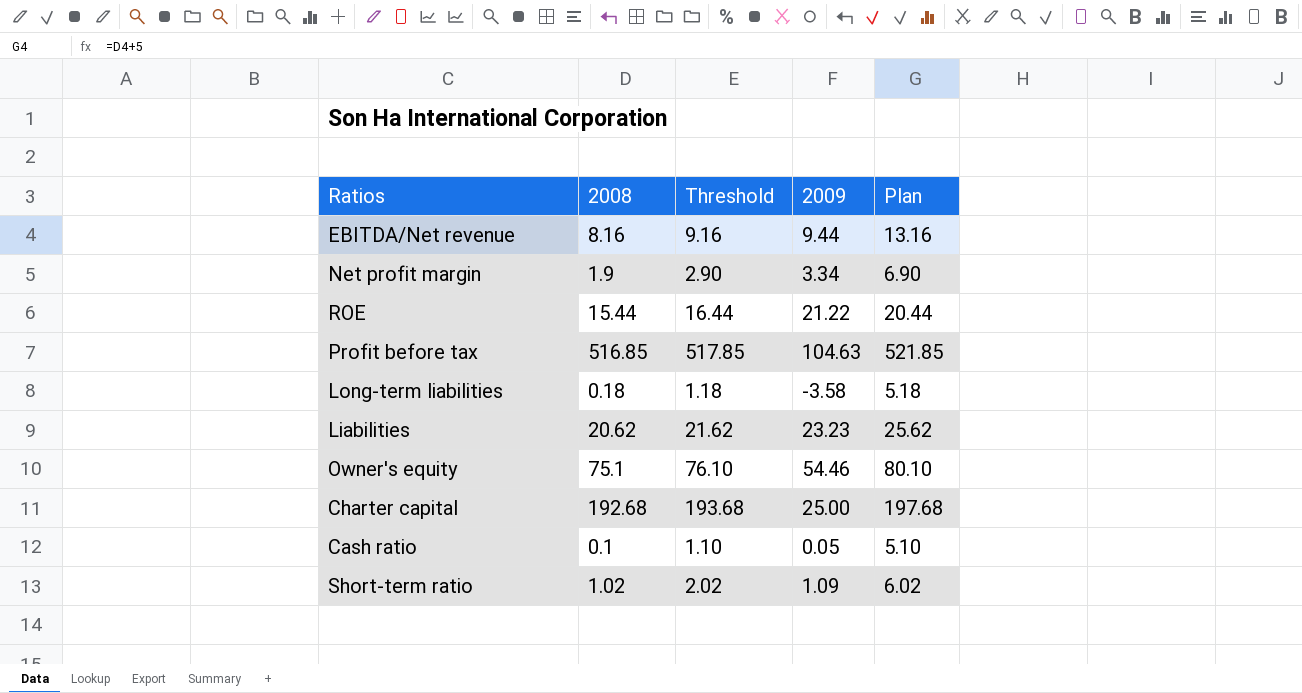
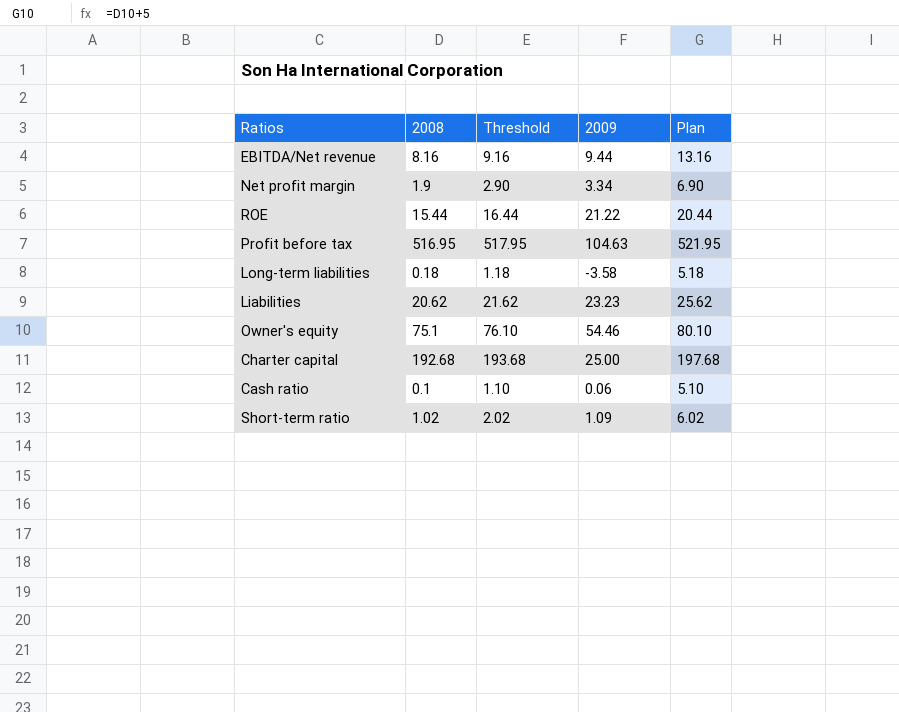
Profit before tax | 2008: 516.85 -> 516.95
Profit before tax | Threshold: 517.85 -> 517.95
Profit before tax | Plan: 521.85 -> 521.95
Cash ratio | 2009: 0.05 -> 0.06

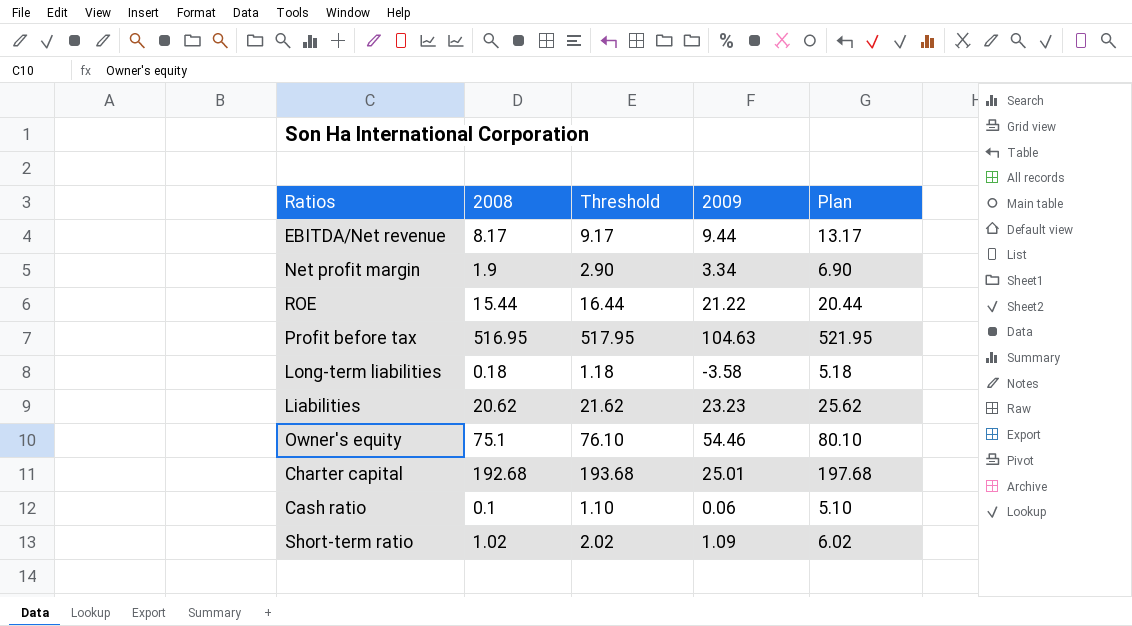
EBITDA/Net revenue | 2008: 8.16 -> 8.17
EBITDA/Net revenue | Threshold: 9.16 -> 9.17
EBITDA/Net revenue | Plan: 13.16 -> 13.17
Charter capital | 2009: 25.00 -> 25.01

